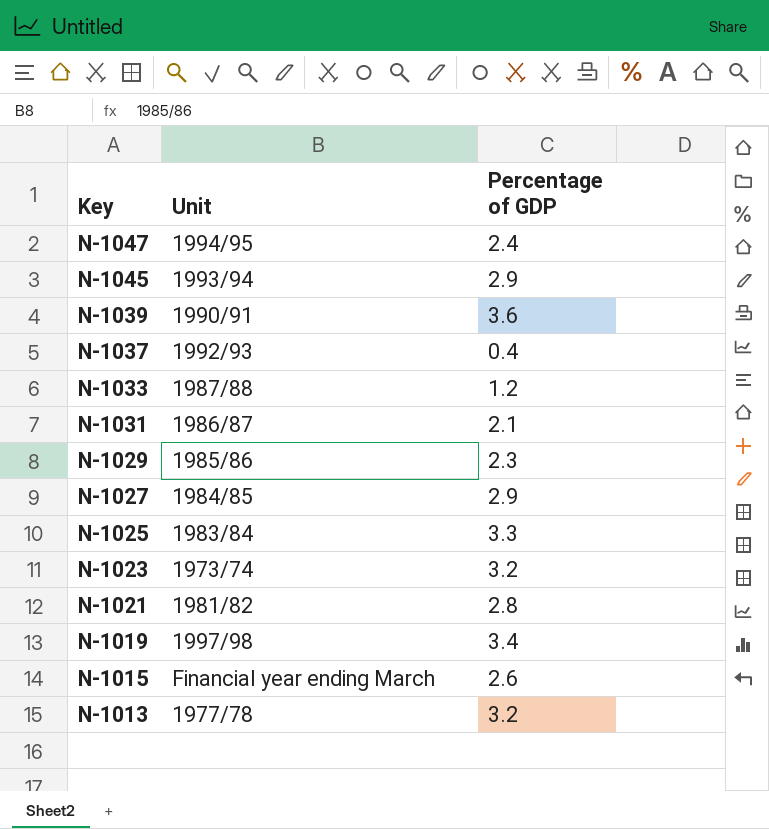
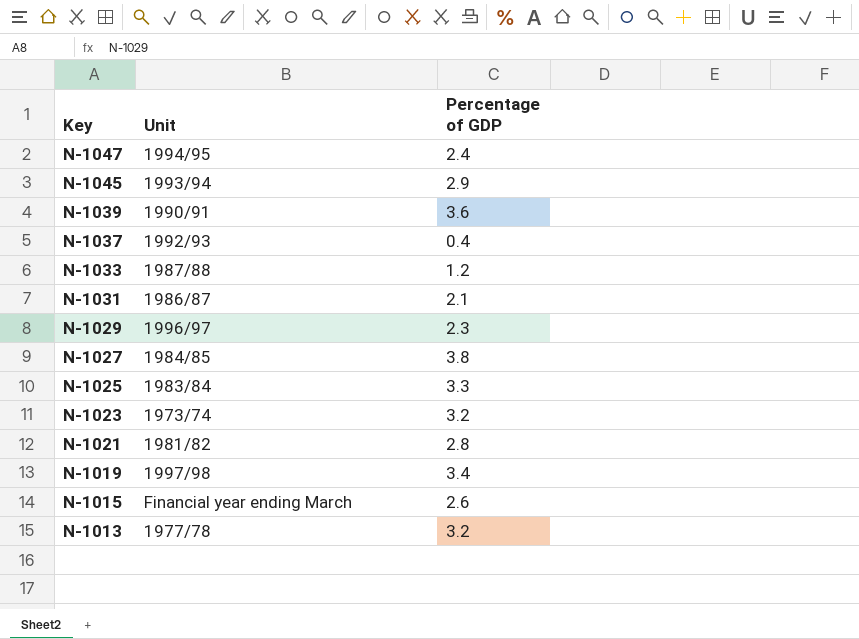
N-1029 | Unit: 1985/86 -> 1996/97
N-1027 | Percentage of GDP: 2.9 -> 3.8

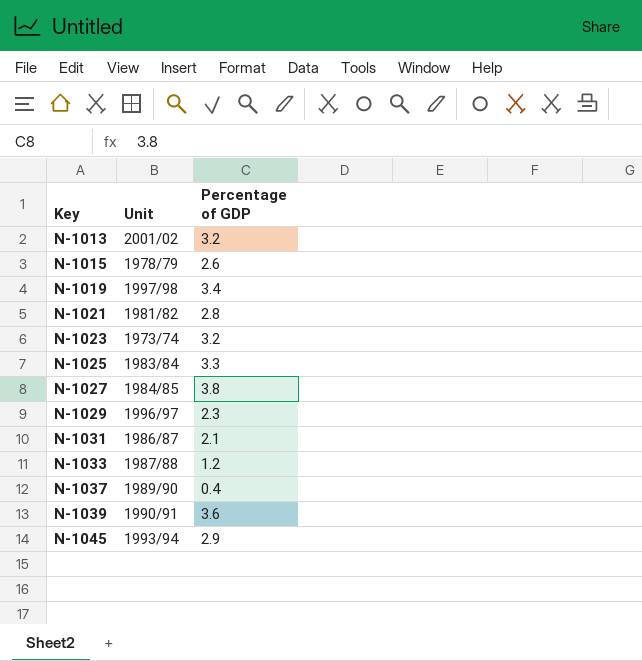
row order: Key descending -> Key ascending
row N-1047: 1994/95 | 2.4 -> none
N-1013 | Unit: 1977/78 -> 2001/02
N-1015 | Unit: Financial year ending March -> 1978/79
N-1037 | Unit: 1992/93 -> 1989/90

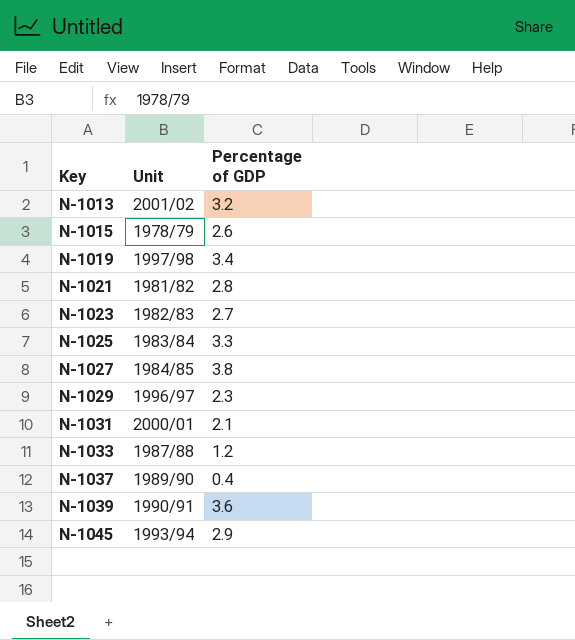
N-1023 | Unit: 1973/74 -> 1982/83
N-1023 | Percentage of GDP: 3.2 -> 2.7
N-1031 | Unit: 1986/87 -> 2000/01

